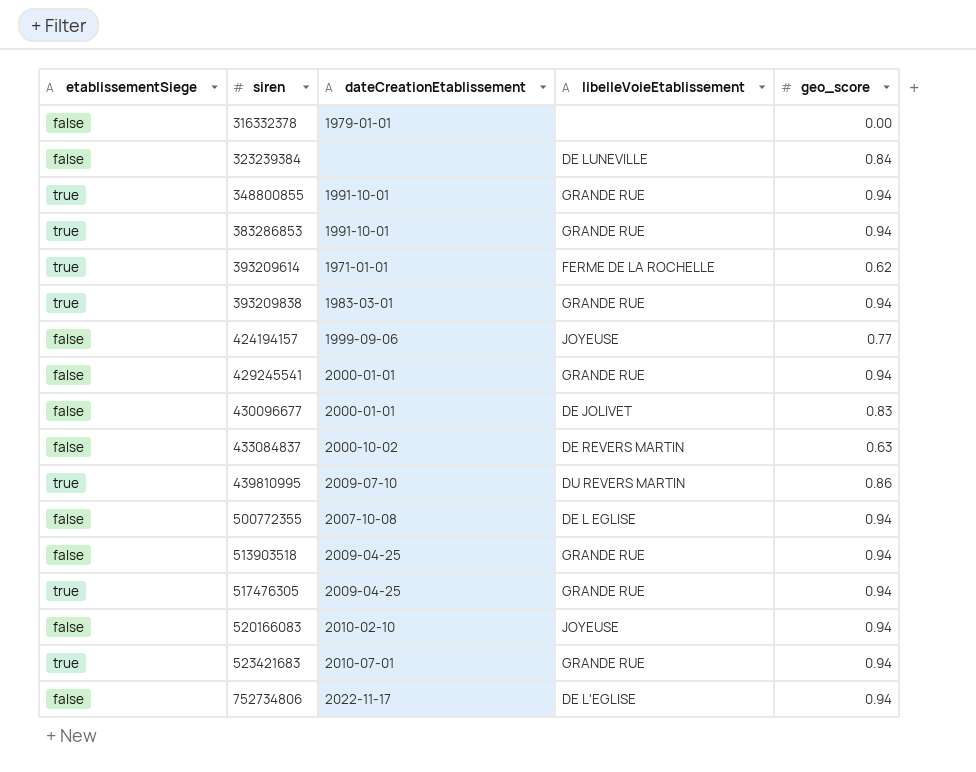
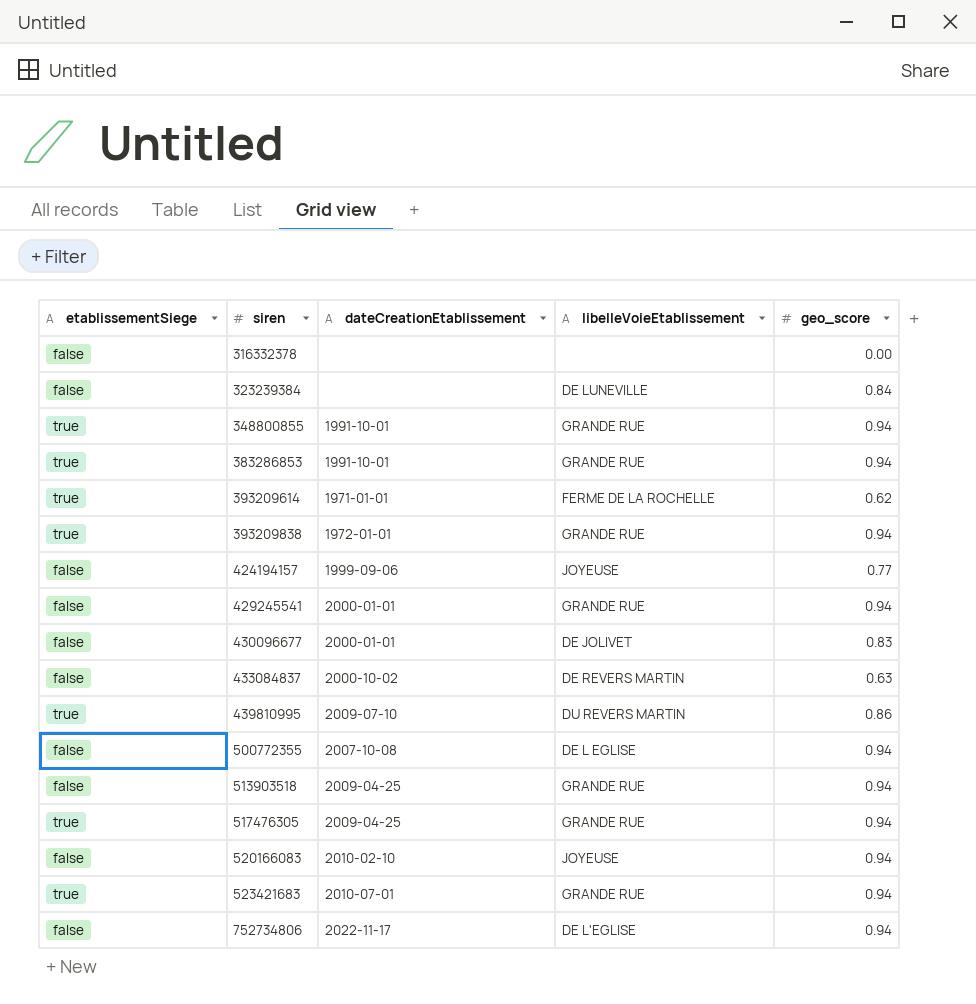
316332378 | dateCreationEtablissement: 1979-01-01 -> none
393209838 | dateCreationEtablissement: 1983-03-01 -> 1972-01-01

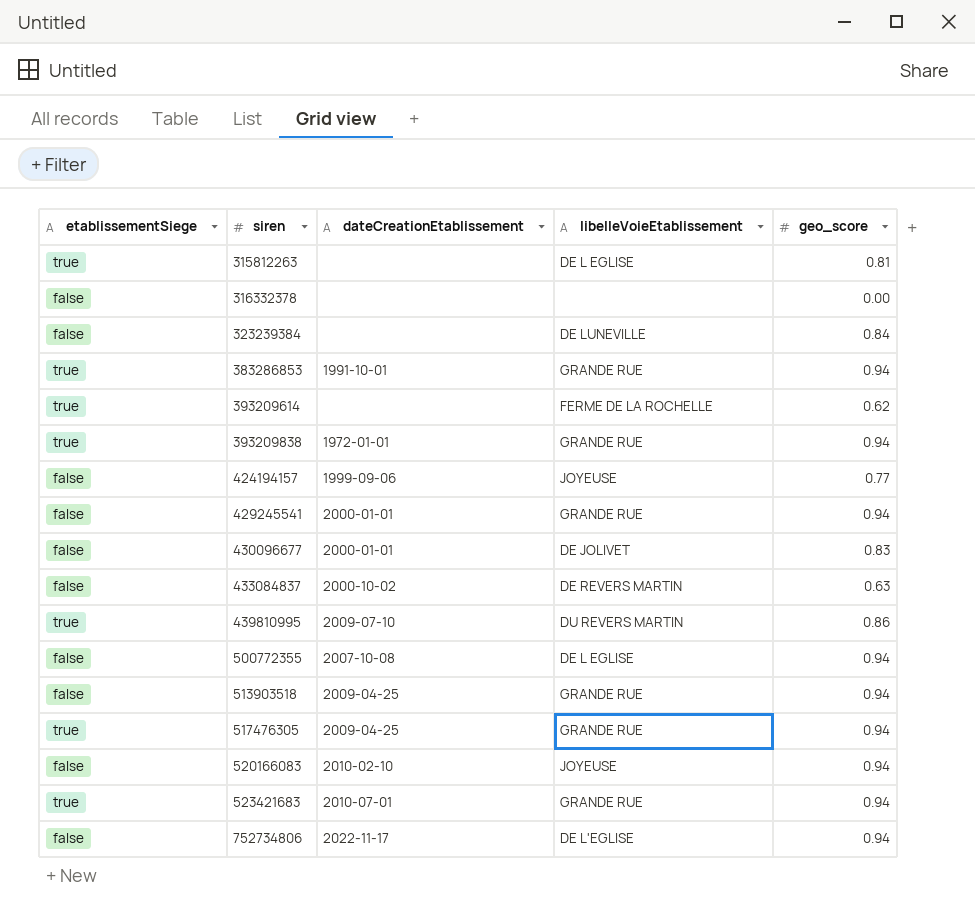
row 348800855: true | 1991-10-01 | GRANDE RUE | 0.94 -> none
row 315812263: none -> true | none | DE L EGLISE | 0.81
393209614 | dateCreationEtablissement: 1971-01-01 -> none

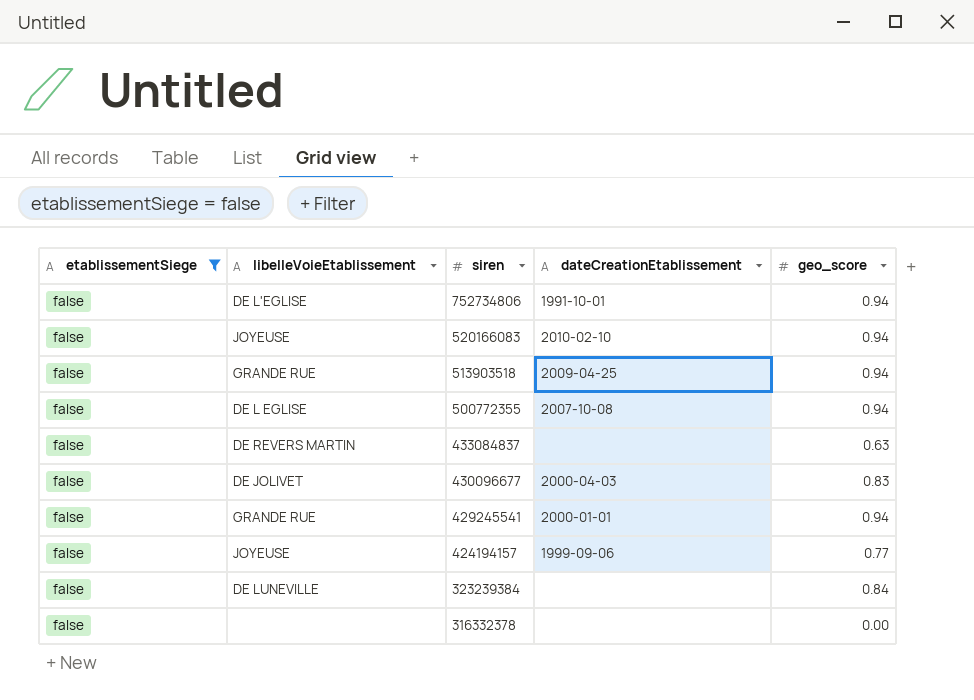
filter: none -> etablissementSiege = false
row order: siren ascending -> siren descending
column libelleVoieEtablissement | position: 4 -> 2
752734806 | dateCreationEtablissement: 2022-11-17 -> 1991-10-01
433084837 | dateCreationEtablissement: 2000-10-02 -> none
430096677 | dateCreationEtablissement: 2000-01-01 -> 2000-04-03

